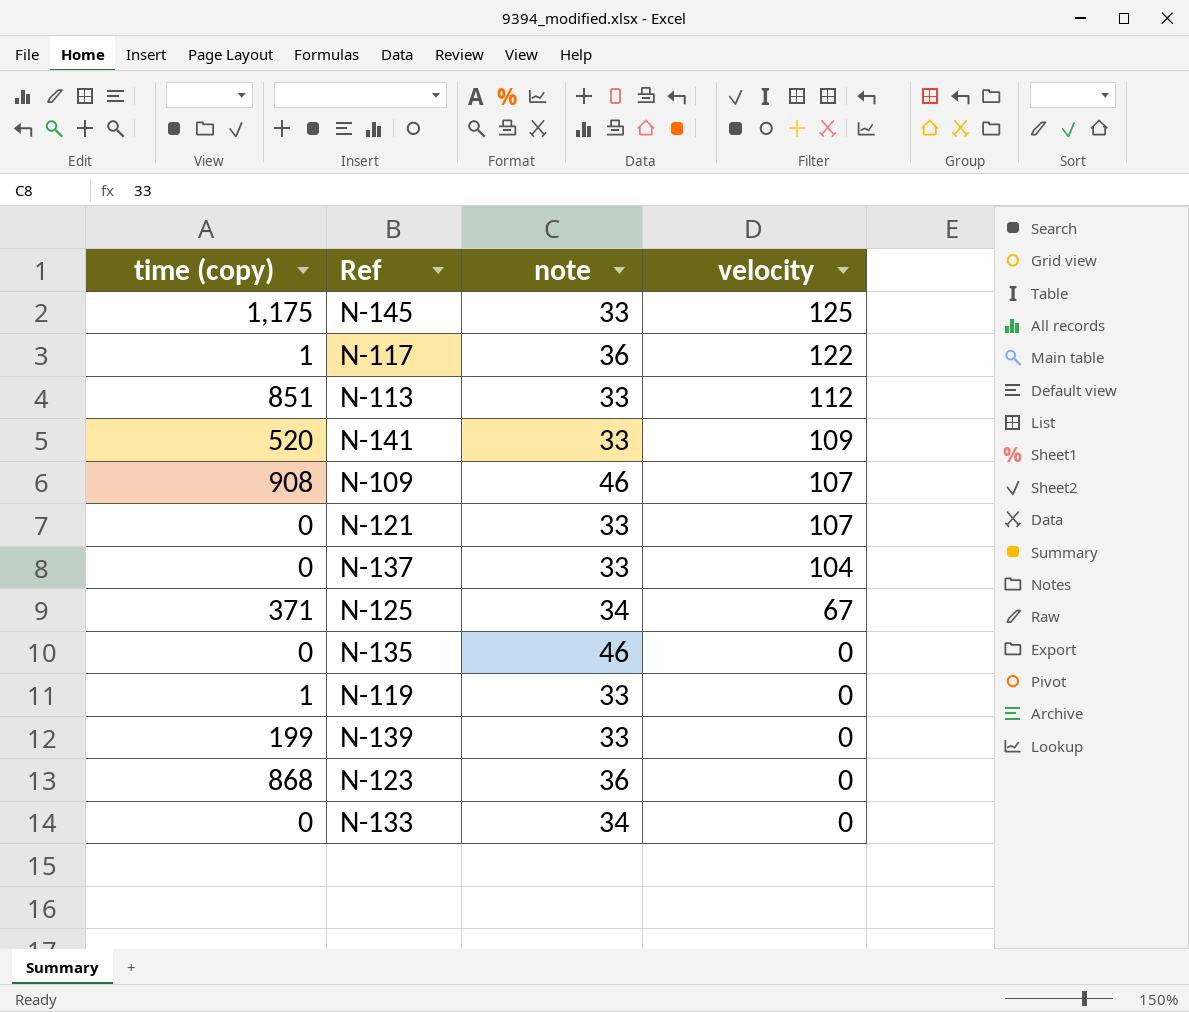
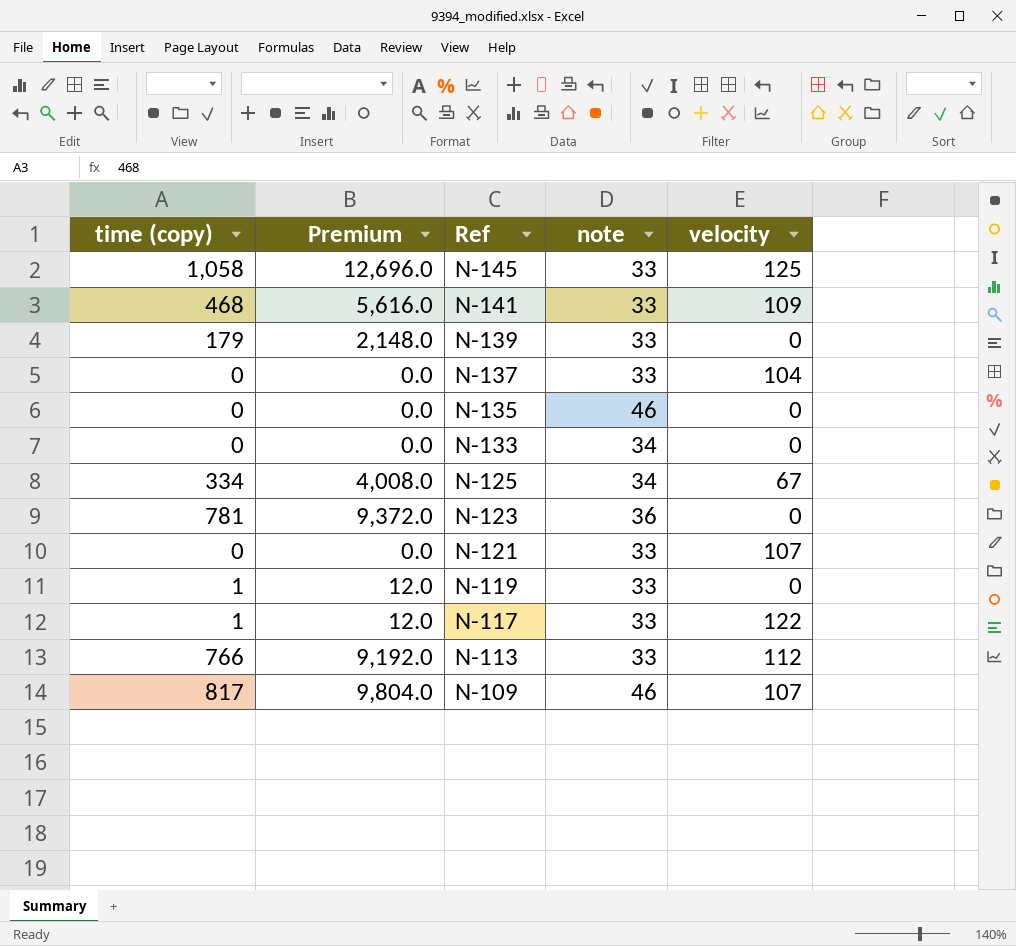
row order: velocity descending -> Ref descending
column Premium | formula: none -> [time (copy)] * 12
N-145 | time (copy): 1,175 -> 1,058
N-141 | time (copy): 520 -> 468
N-139 | time (copy): 199 -> 179
N-125 | time (copy): 371 -> 334
N-123 | time (copy): 868 -> 781
N-117 | note: 36 -> 33
N-113 | time (copy): 851 -> 766
N-109 | time (copy): 908 -> 817

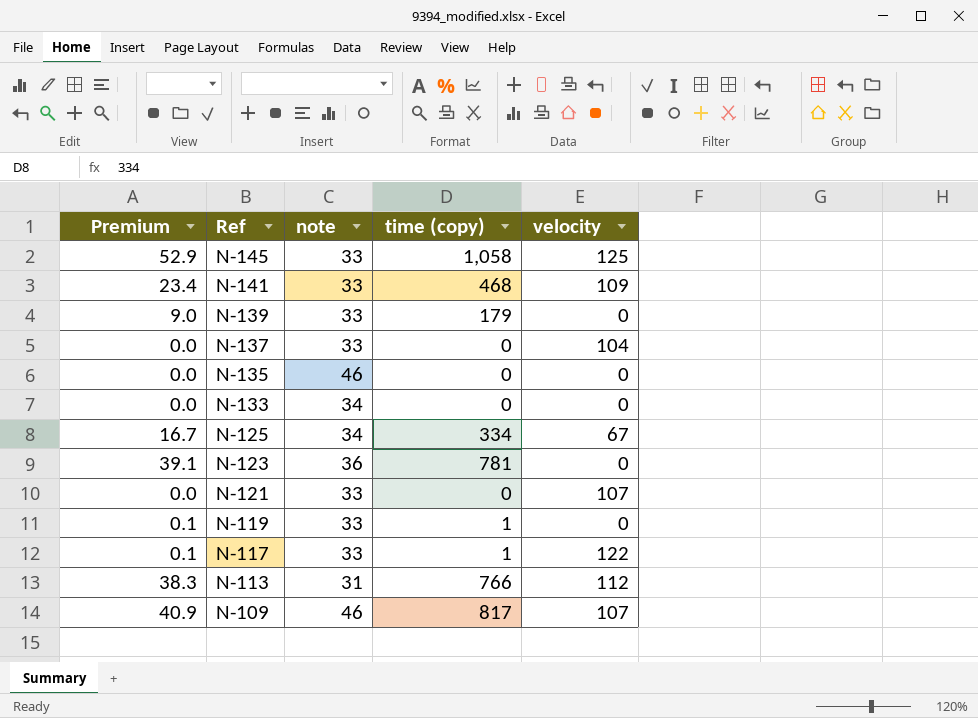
column Premium | formula: [time (copy)] * 12 -> [time (copy)] * 0.05
column time (copy) | position: 1 -> 4
N-113 | note: 33 -> 31

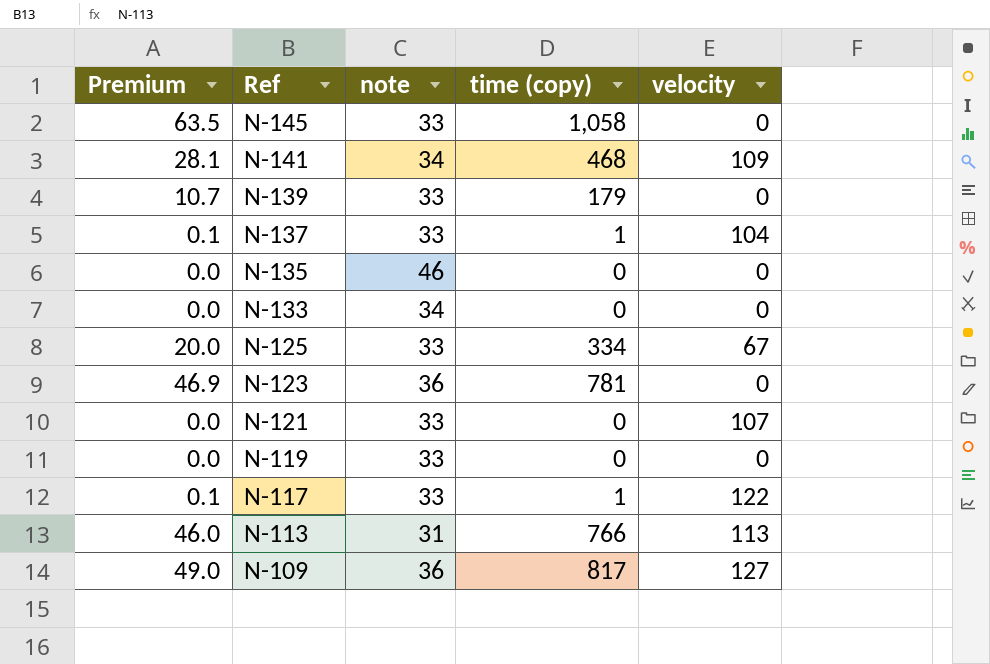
column Premium | formula: [time (copy)] * 0.05 -> [time (copy)] * 0.06
N-145 | velocity: 125 -> 0
N-141 | note: 33 -> 34
N-137 | time (copy): 0 -> 1
N-125 | note: 34 -> 33
N-119 | time (copy): 1 -> 0
N-113 | velocity: 112 -> 113
N-109 | note: 46 -> 36
N-109 | velocity: 107 -> 127

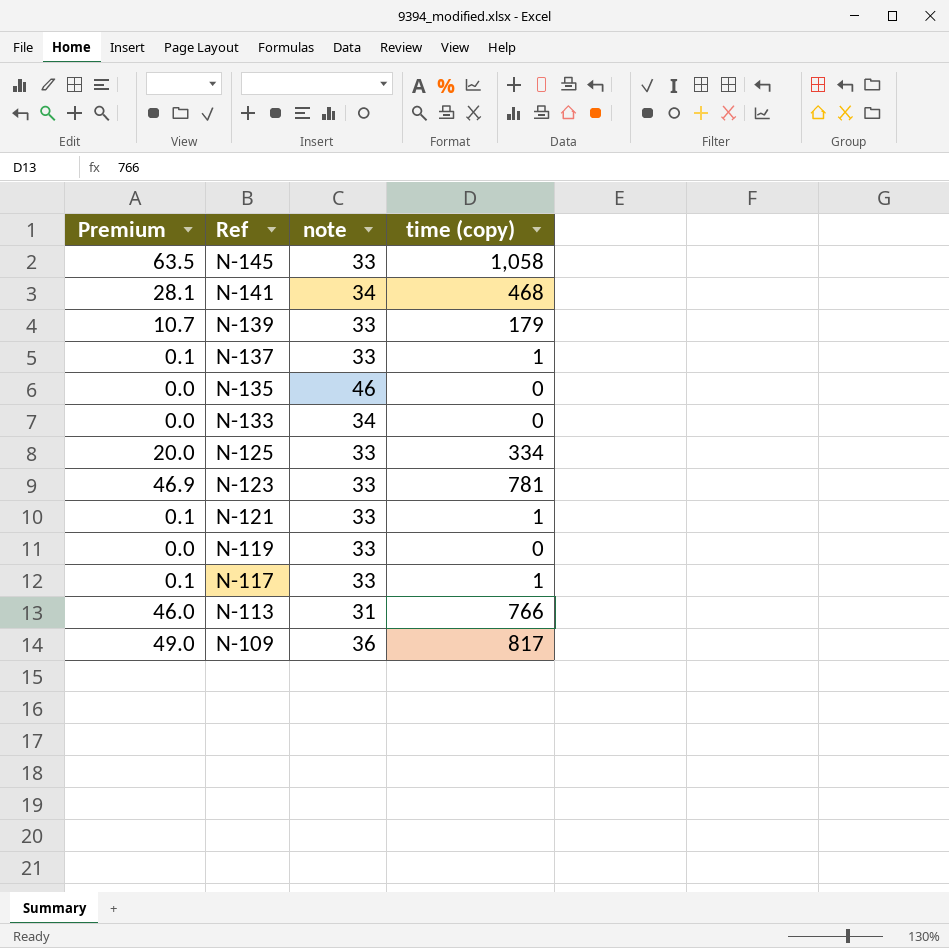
column velocity | position: 5 -> none
N-123 | note: 36 -> 33
N-121 | Premium: 0.0 -> 0.1
N-121 | time (copy): 0 -> 1

